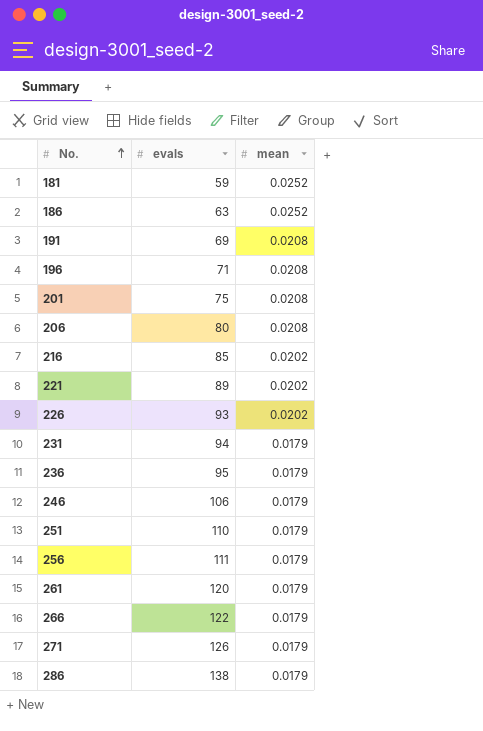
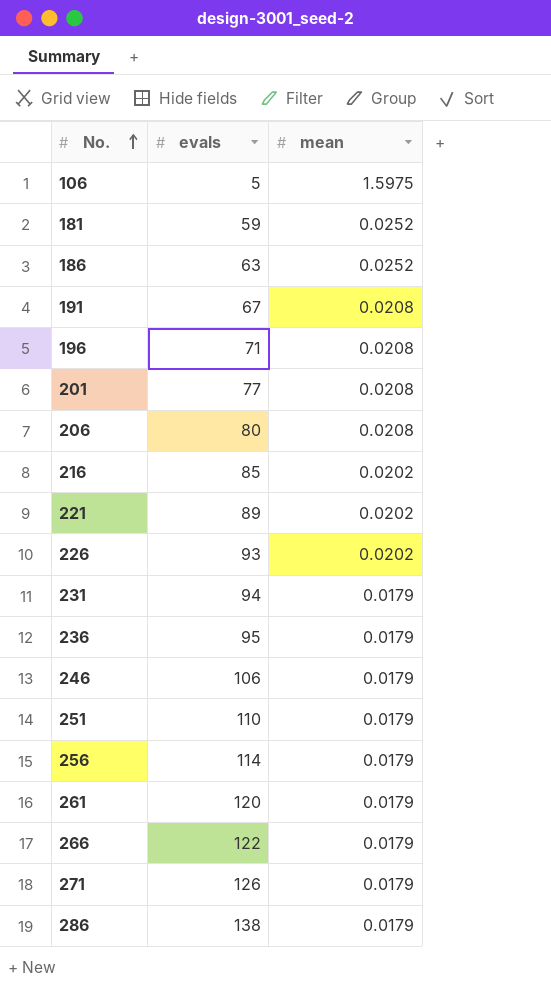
row 106: none -> 5 | 1.5975
191 | evals: 69 -> 67
201 | evals: 75 -> 77
256 | evals: 111 -> 114

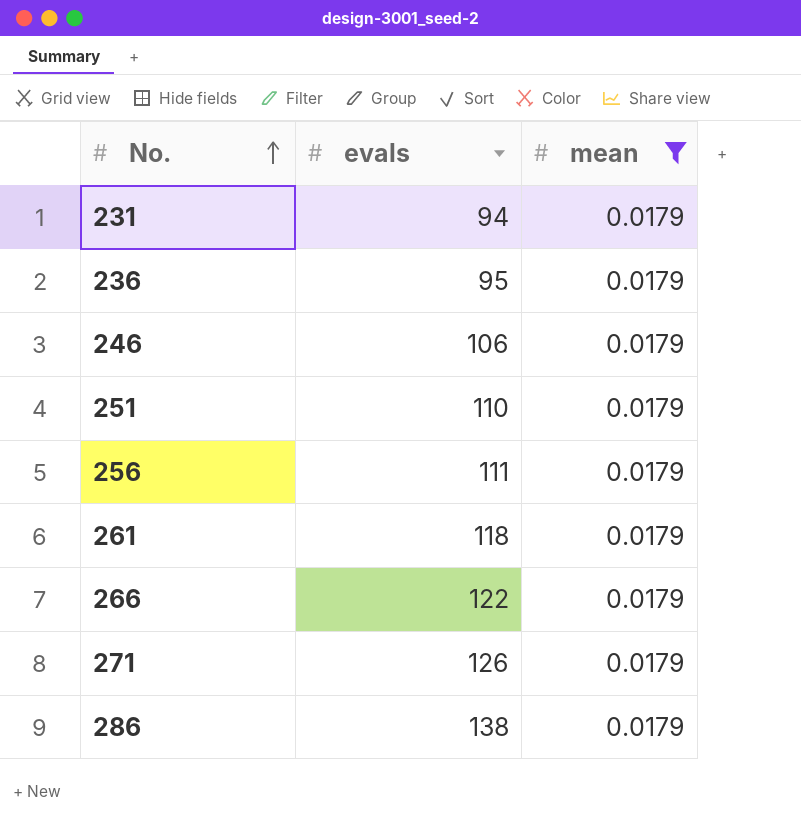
filter: none -> mean = 0.0179
256 | evals: 114 -> 111
261 | evals: 120 -> 118

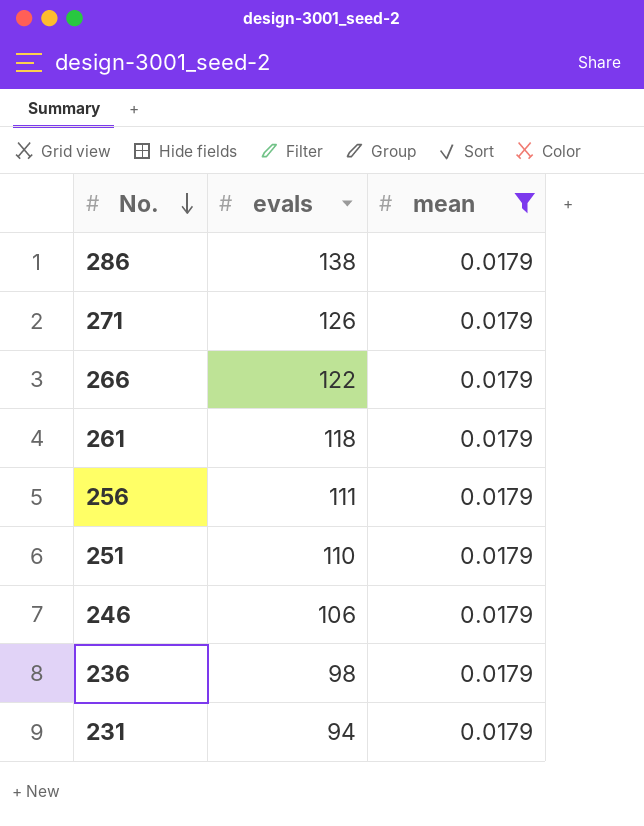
row order: No. ascending -> No. descending
236 | evals: 95 -> 98

